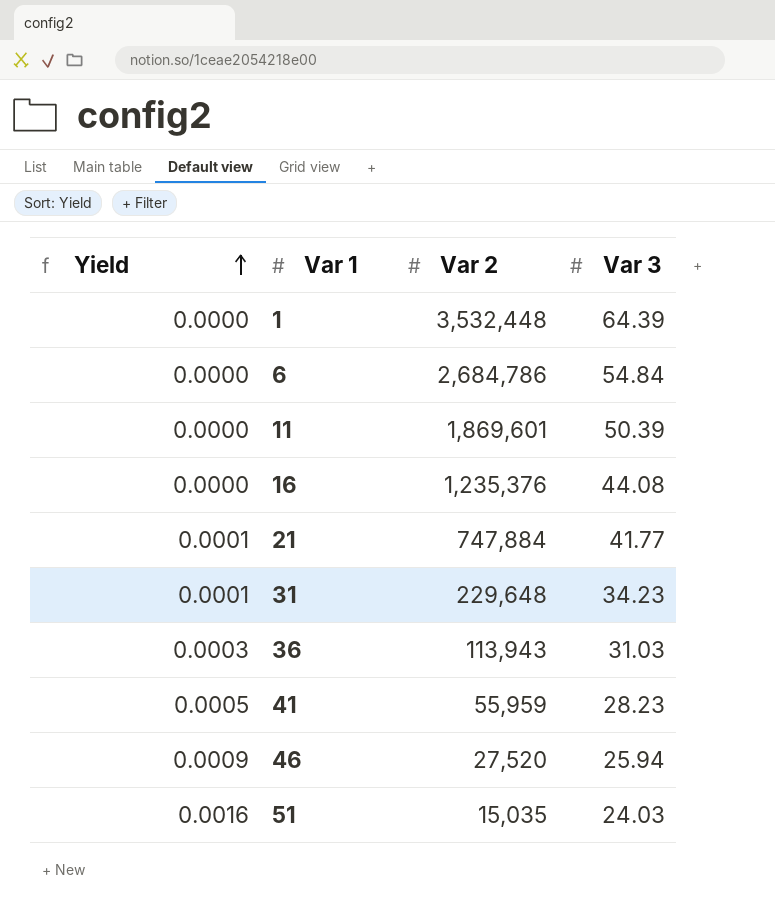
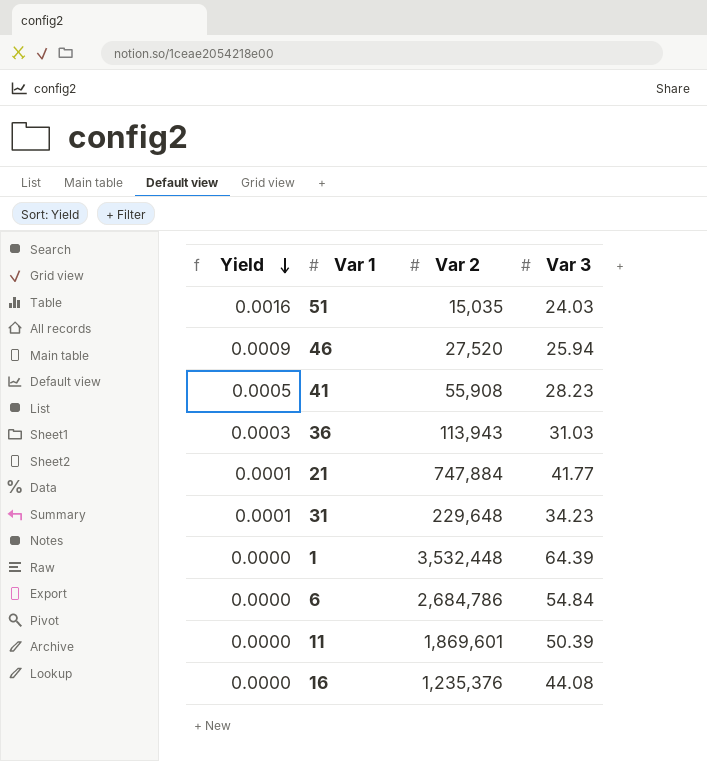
row order: Yield ascending -> Yield descending
41 | Var 2: 55,959 -> 55,908

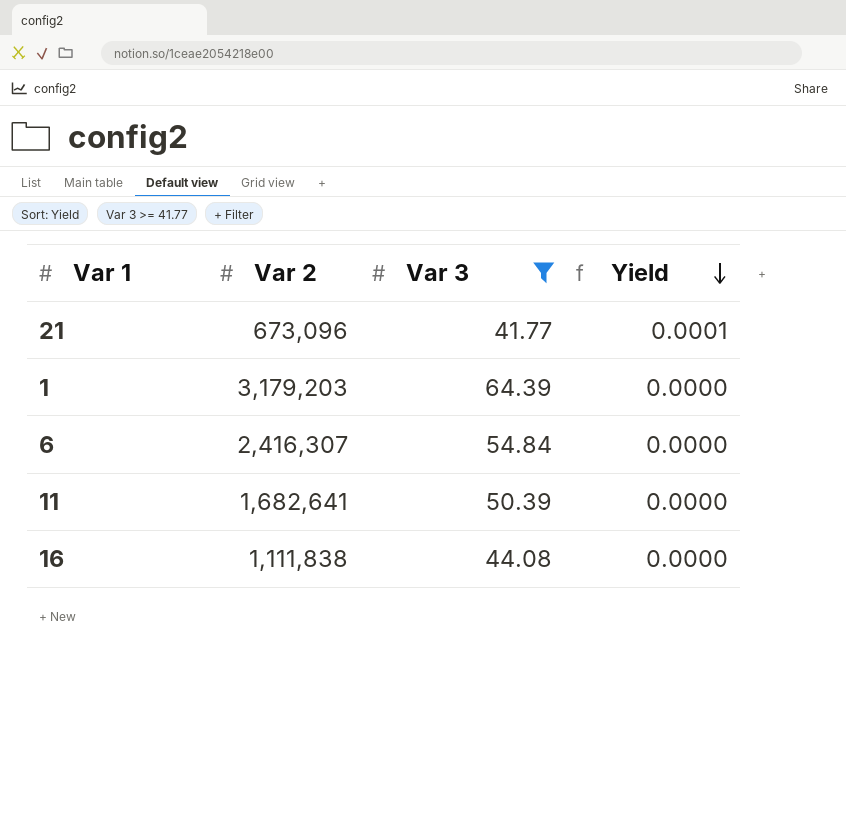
filter: none -> Var 3 >= 41.77
column Yield | position: 1 -> 4
21 | Var 2: 747,884 -> 673,096
1 | Var 2: 3,532,448 -> 3,179,203
6 | Var 2: 2,684,786 -> 2,416,307
11 | Var 2: 1,869,601 -> 1,682,641
16 | Var 2: 1,235,376 -> 1,111,838

